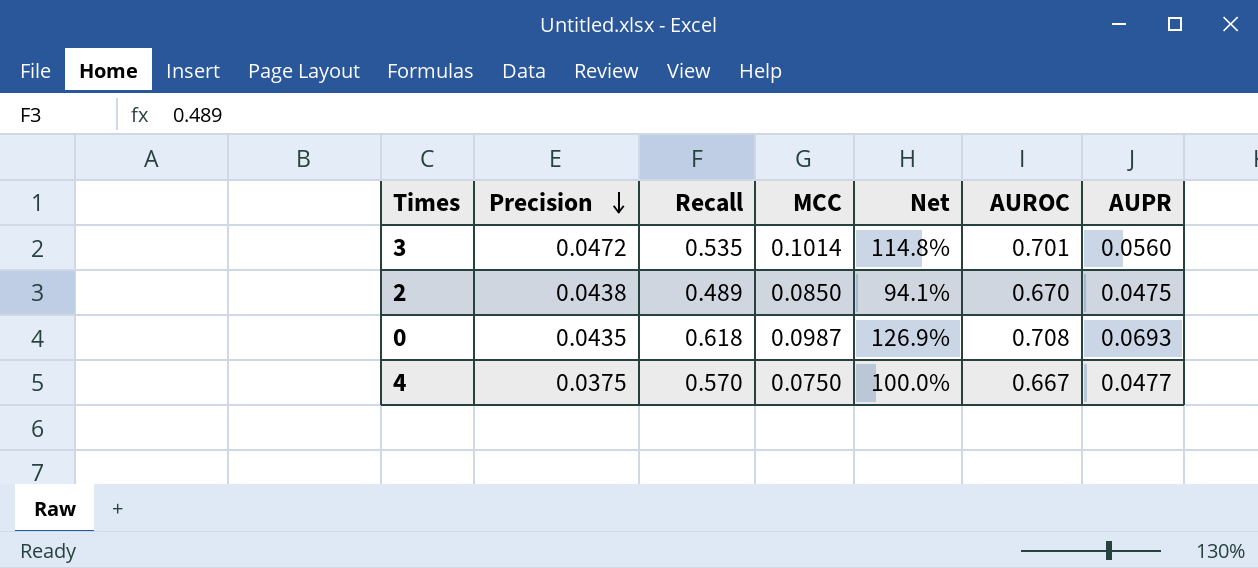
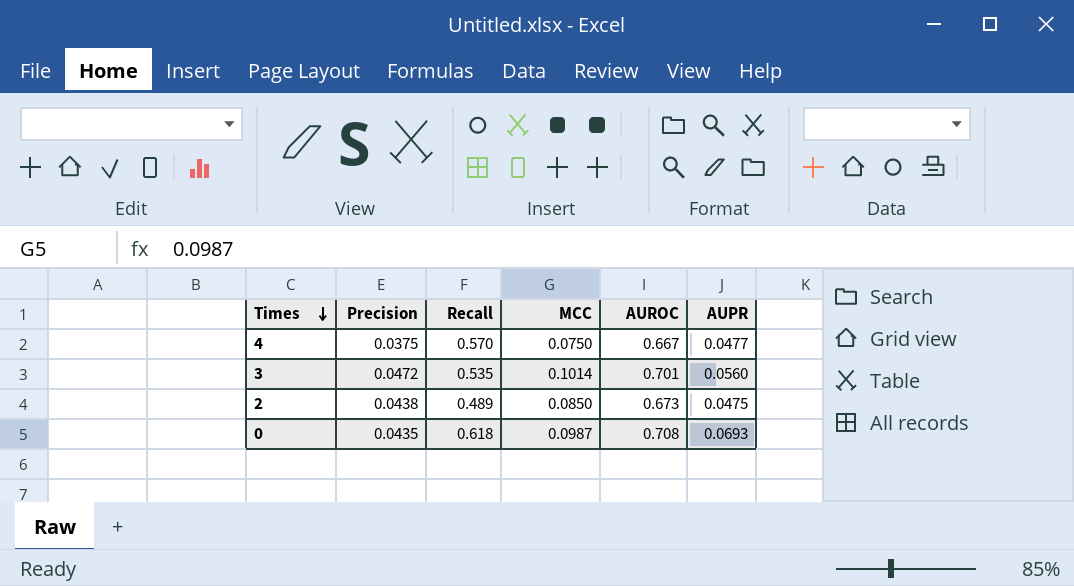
row order: Precision descending -> Times descending
column Net | formula: ([MCC] - [Precision]) / [Precision] -> none
2 | AUROC: 0.670 -> 0.673

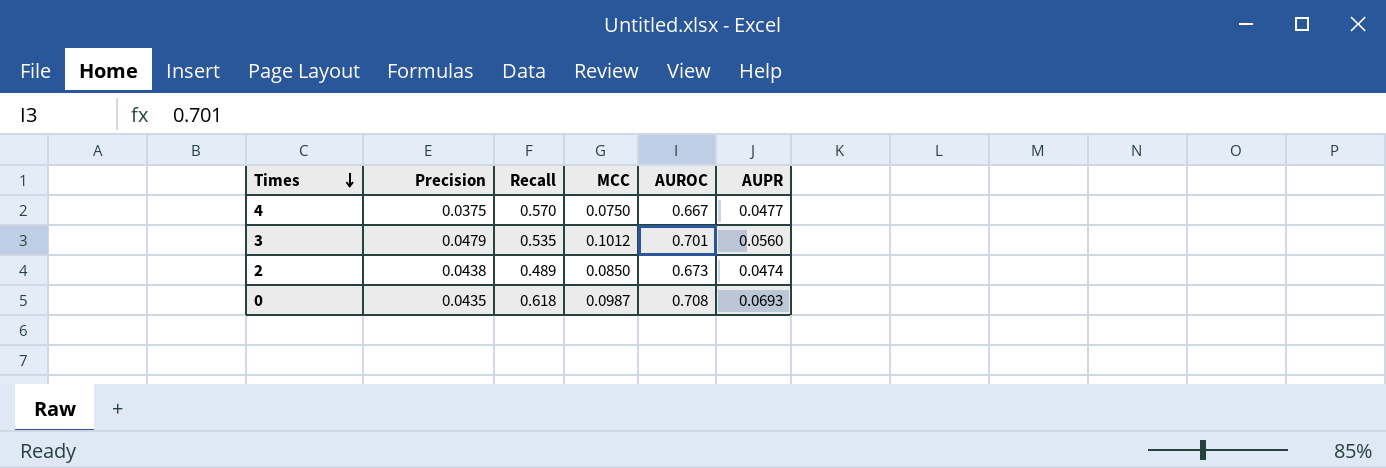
3 | Precision: 0.0472 -> 0.0479
3 | MCC: 0.1014 -> 0.1012
2 | AUPR: 0.0475 -> 0.0474

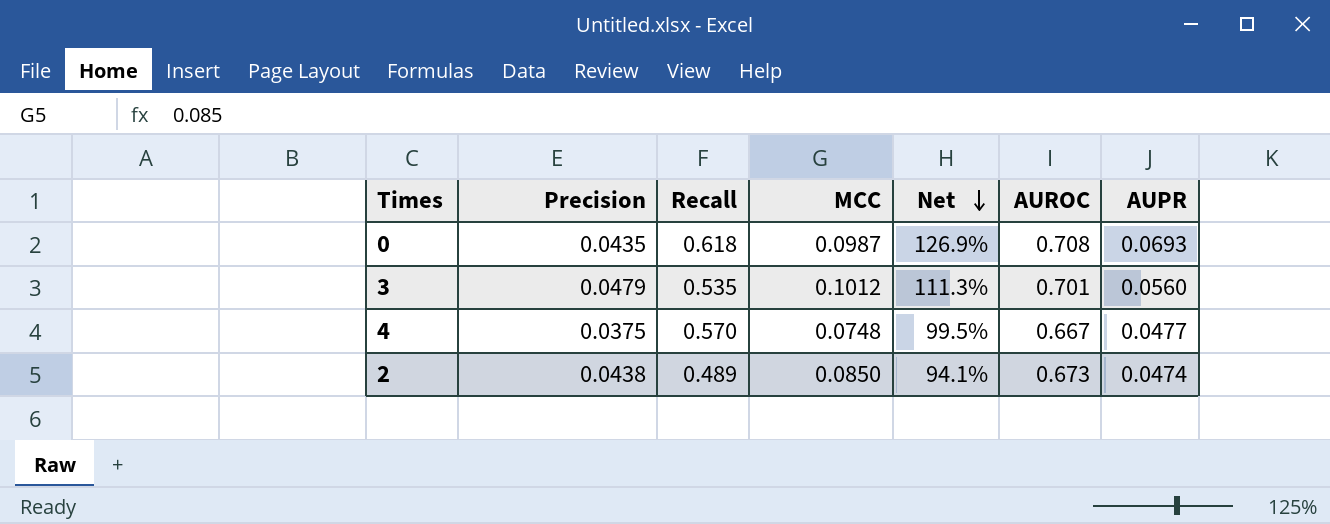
row order: Times descending -> Net descending
column Net | formula: none -> ([MCC] - [Precision]) / [Precision]
4 | MCC: 0.0750 -> 0.0748

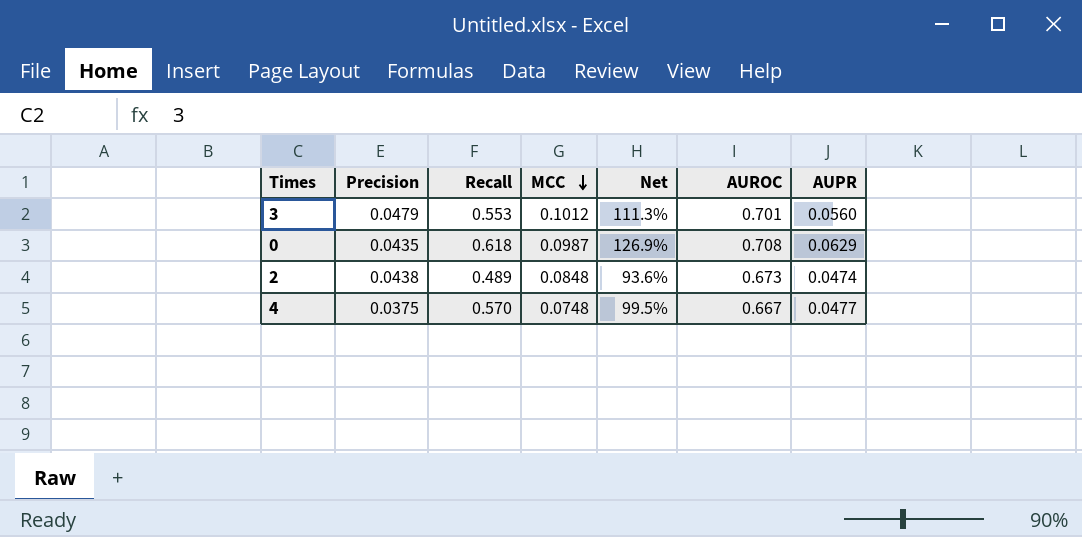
row order: Net descending -> MCC descending
3 | Recall: 0.535 -> 0.553
0 | AUPR: 0.0693 -> 0.0629
2 | MCC: 0.0850 -> 0.0848
2 | Net: 94.1% -> 93.6%

